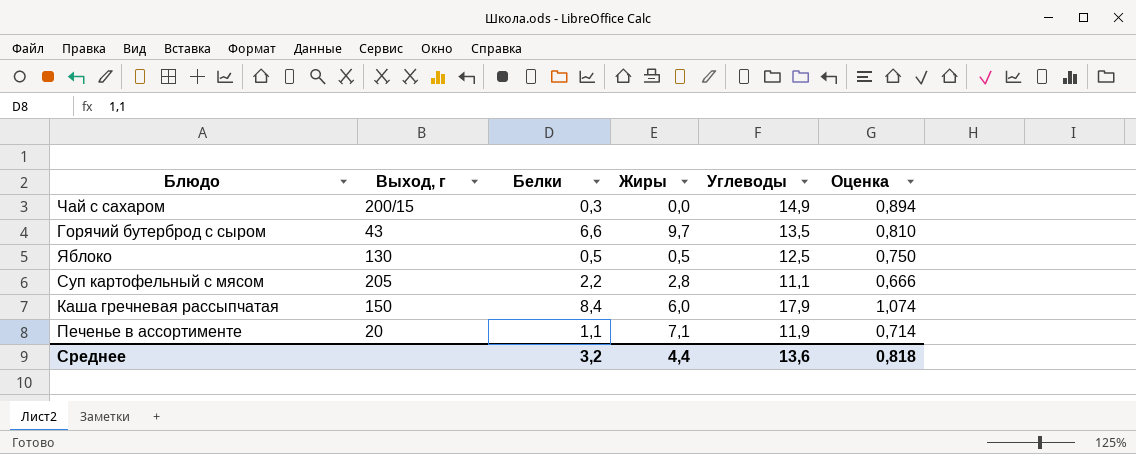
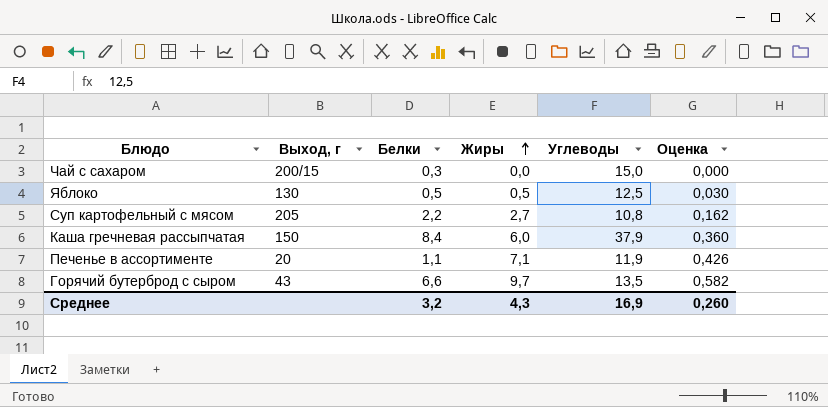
row order: none -> Жиры ascending
column Оценка | formula: [Углеводы] * 0,06 -> [Жиры] * 0,06
Чай с сахаром | Углеводы: 14,9 -> 15,0
Суп картофельный с мясом | Жиры: 2,8 -> 2,7
Суп картофельный с мясом | Углеводы: 11,1 -> 10,8
Каша гречневая рассыпчатая | Углеводы: 17,9 -> 37,9
Среднее | Жиры: 4,4 -> 4,3
Среднее | Углеводы: 13,6 -> 16,9
Среднее | Оценка: 0,818 -> 0,260

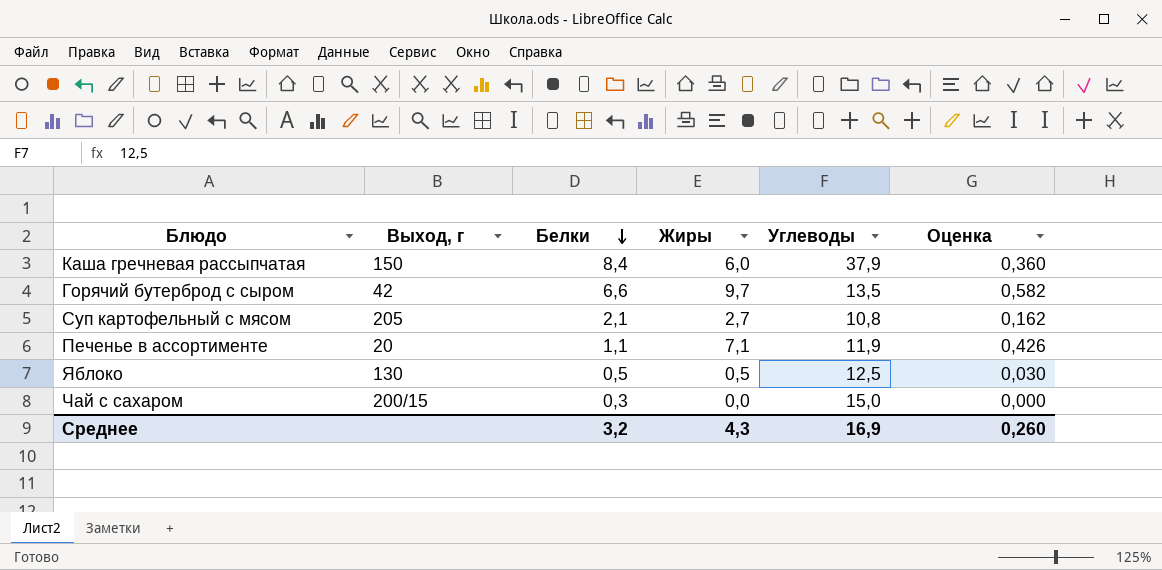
row order: Жиры ascending -> Белки descending
Горячий бутерброд с сыром | Выход, г: 43 -> 42
Суп картофельный с мясом | Белки: 2,2 -> 2,1

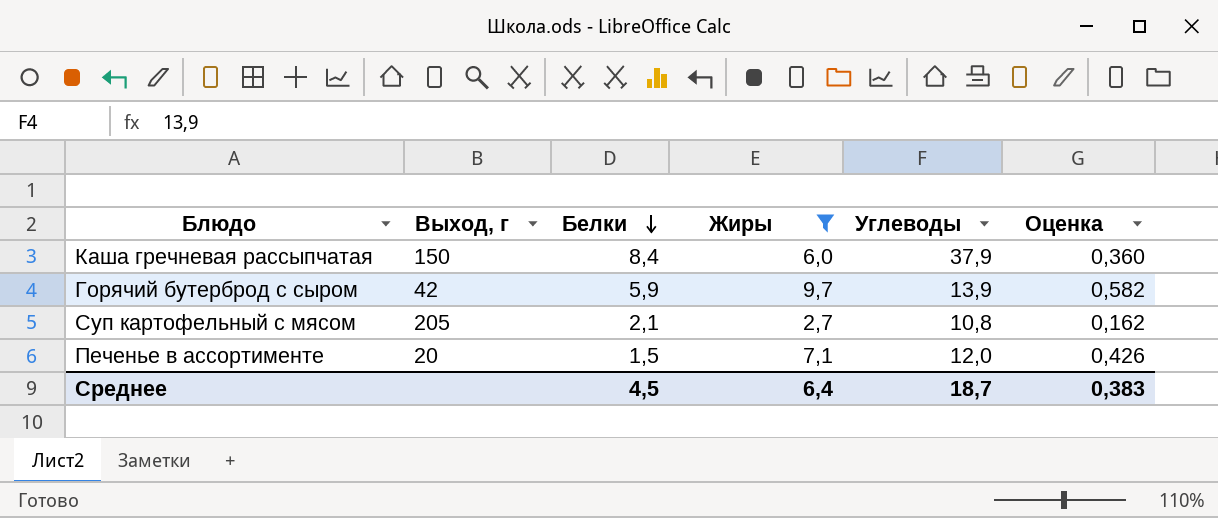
filter: none -> Жиры >= 2,7
Горячий бутерброд с сыром | Белки: 6,6 -> 5,9
Горячий бутерброд с сыром | Углеводы: 13,5 -> 13,9
Печенье в ассортименте | Белки: 1,1 -> 1,5
Печенье в ассортименте | Углеводы: 11,9 -> 12,0
Среднее | Белки: 3,2 -> 4,5
Среднее | Жиры: 4,3 -> 6,4
Среднее | Углеводы: 16,9 -> 18,7
Среднее | Оценка: 0,260 -> 0,383

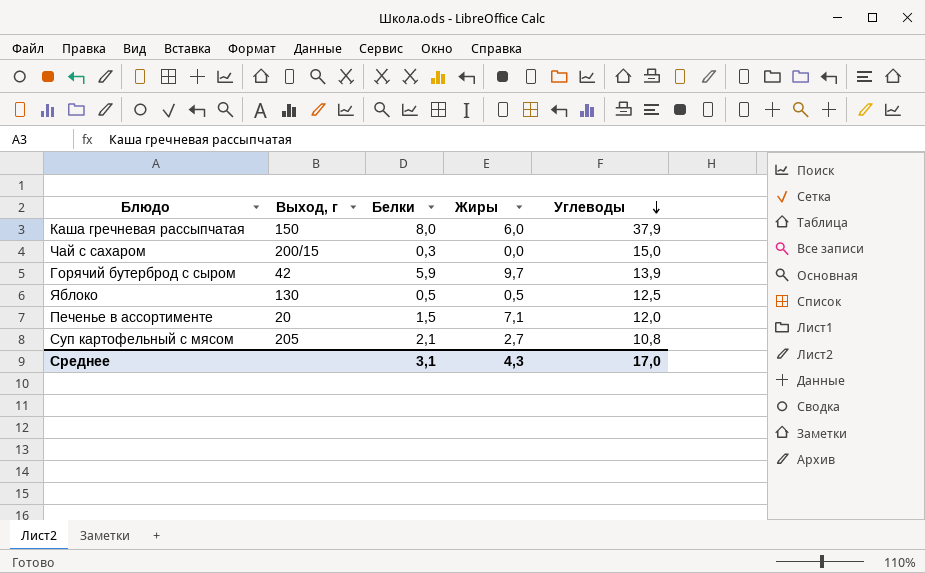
filter: Жиры >= 2,7 -> none
row order: Белки descending -> Углеводы descending
column Оценка | formula: [Жиры] * 0,06 -> none
Каша гречневая рассыпчатая | Белки: 8,4 -> 8,0
Среднее | Белки: 4,5 -> 3,1
Среднее | Жиры: 6,4 -> 4,3
Среднее | Углеводы: 18,7 -> 17,0

